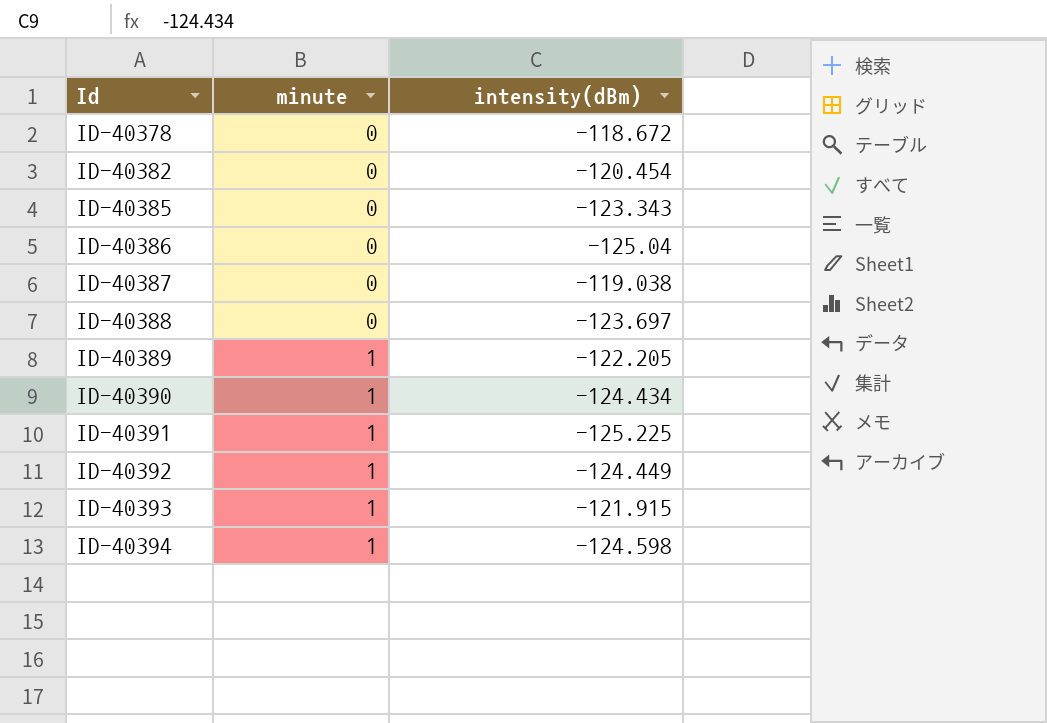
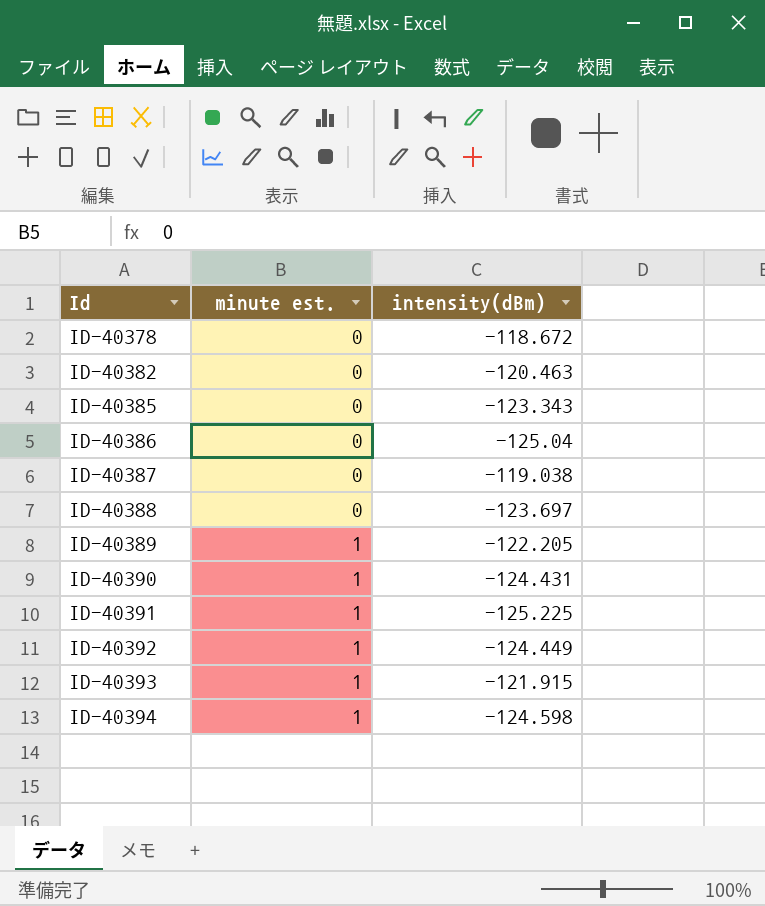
column name: minute -> minute est.
ID-40382 | intensity(dBm): -120.454 -> -120.463
ID-40390 | intensity(dBm): -124.434 -> -124.431

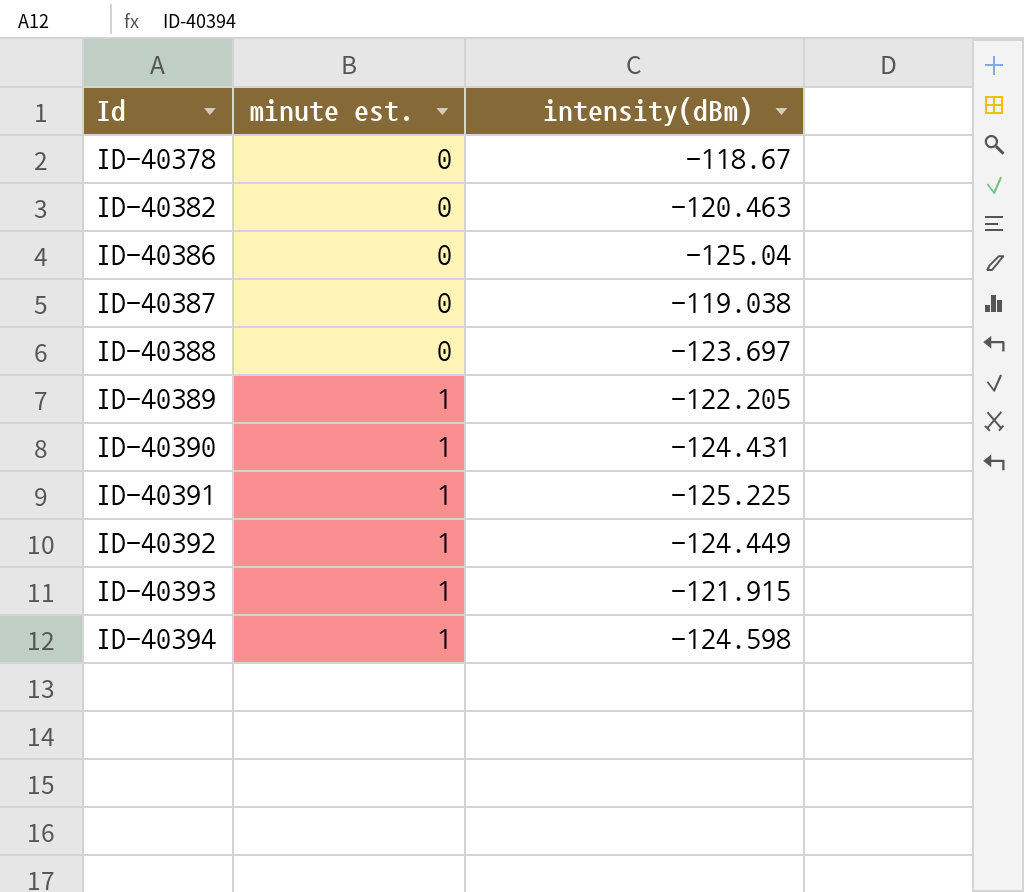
row ID-40385: 0 | -123.343 -> none
ID-40378 | intensity(dBm): -118.672 -> -118.67

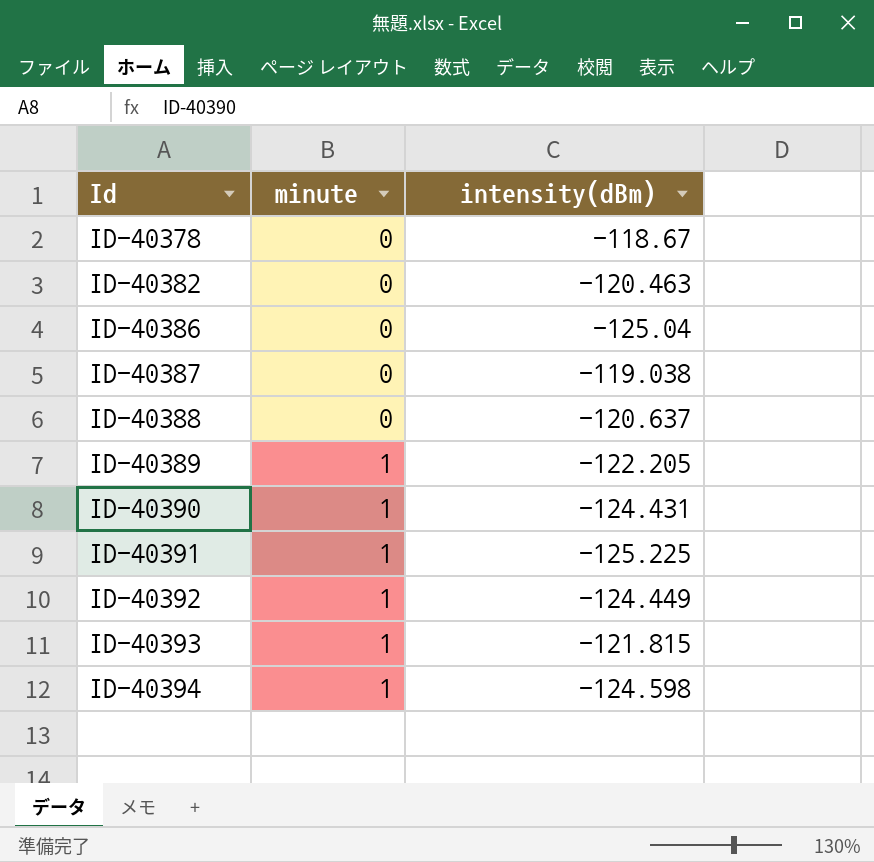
column name: minute est. -> minute
ID-40388 | intensity(dBm): -123.697 -> -120.637
ID-40393 | intensity(dBm): -121.915 -> -121.815

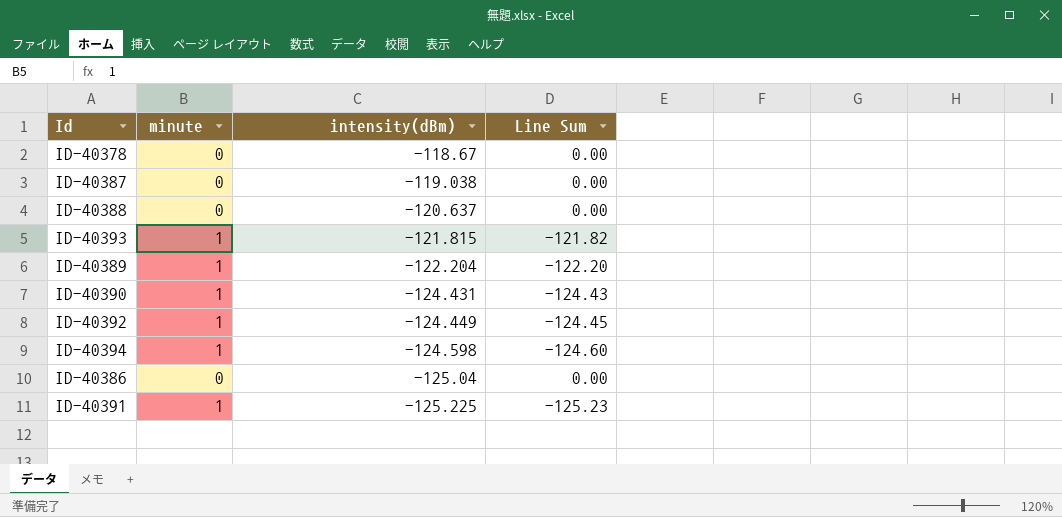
row order: Id ascending -> intensity(dBm) descending
column Line Sum | formula: none -> [minute] * [intensity(dBm)]
row ID-40382: 0 | -120.463 -> none
ID-40389 | intensity(dBm): -122.205 -> -122.204

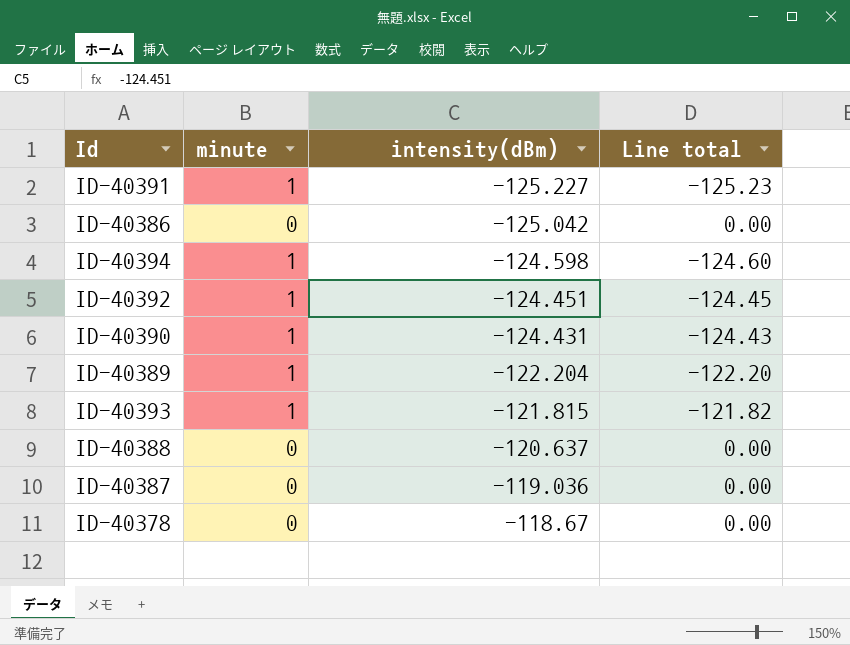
row order: intensity(dBm) descending -> intensity(dBm) ascending
column name: Line Sum -> Line total
ID-40391 | intensity(dBm): -125.225 -> -125.227
ID-40386 | intensity(dBm): -125.04 -> -125.042
ID-40392 | intensity(dBm): -124.449 -> -124.451
ID-40387 | intensity(dBm): -119.038 -> -119.036

